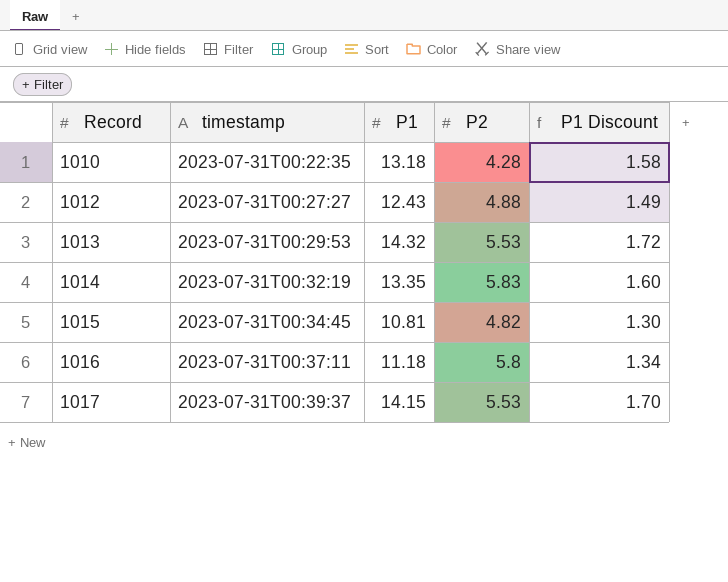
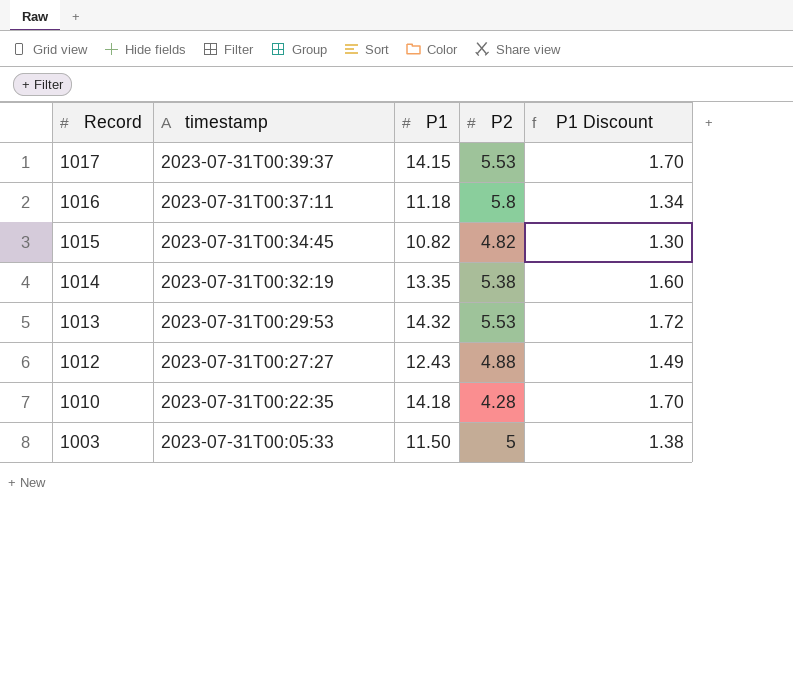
row order: Record ascending -> Record descending
1015 | P1: 10.81 -> 10.82
1014 | P2: 5.83 -> 5.38
1010 | P1: 13.18 -> 14.18
1010 | P1 Discount: 1.58 -> 1.70
row 1003: none -> 2023-07-31T00:05:33 | 11.50 | 5 | 1.38

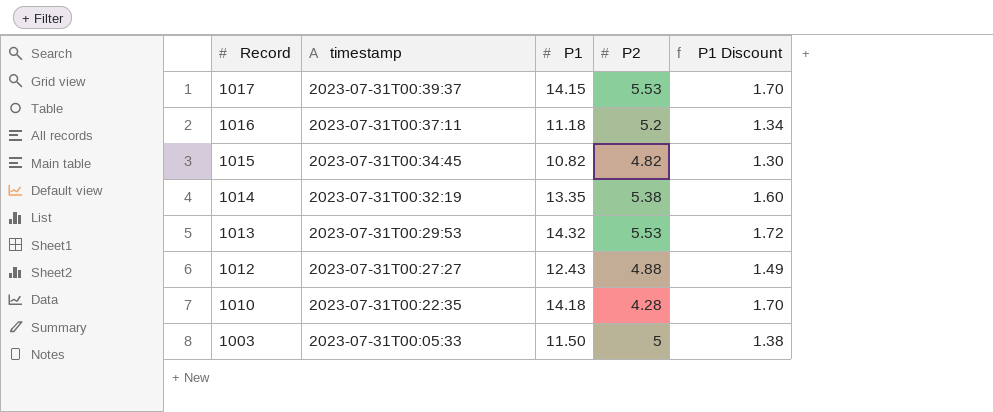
1016 | P2: 5.8 -> 5.2

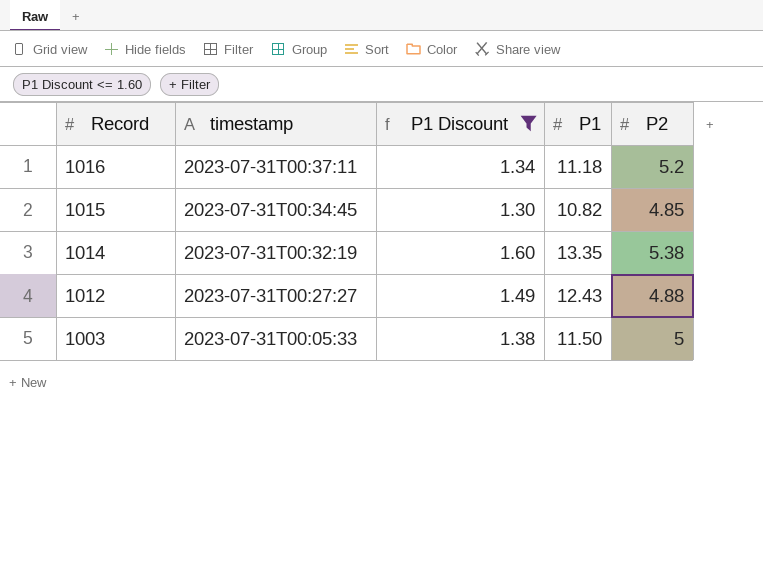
filter: none -> P1 Discount <= 1.60
column P1 Discount | position: 5 -> 3
1015 | P2: 4.82 -> 4.85

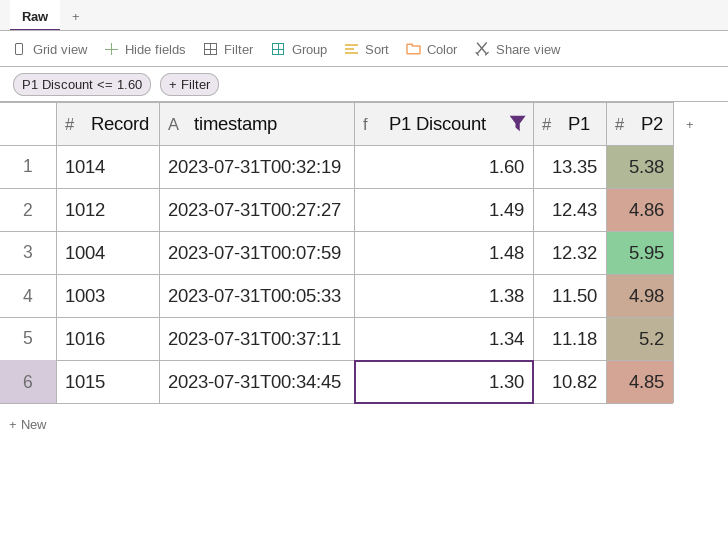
row order: Record descending -> P1 Discount descending
1012 | P2: 4.88 -> 4.86
row 1004: none -> 2023-07-31T00:07:59 | 1.48 | 12.32 | 5.95
1003 | P2: 5 -> 4.98

